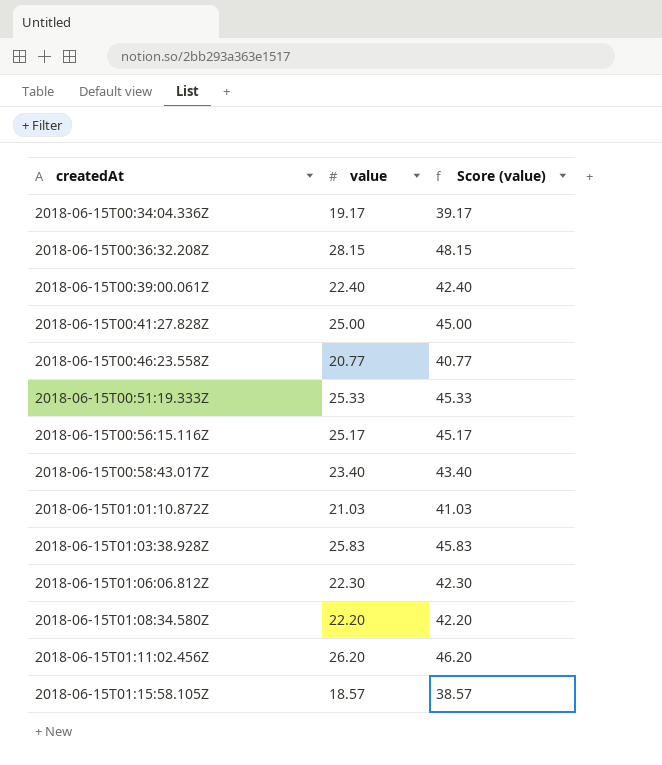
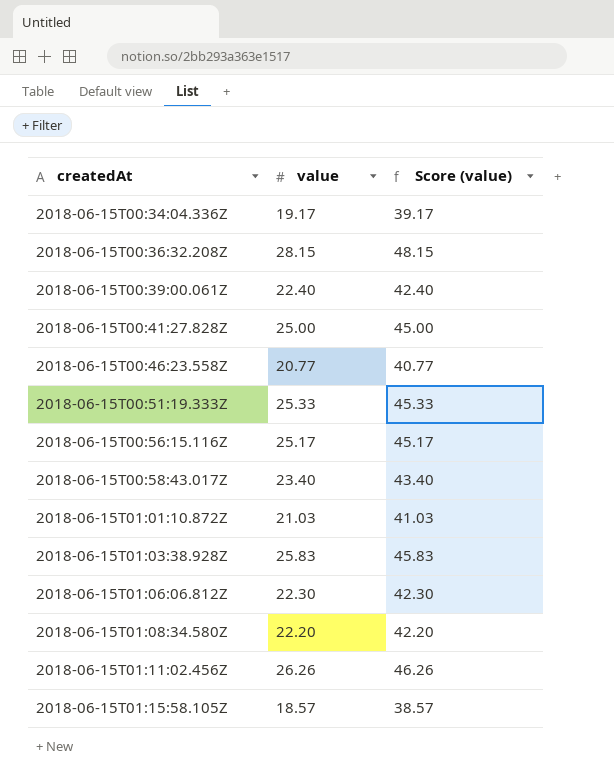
2018-06-15T01:11:02.456Z | value: 26.20 -> 26.26
2018-06-15T01:11:02.456Z | Score (value): 46.20 -> 46.26

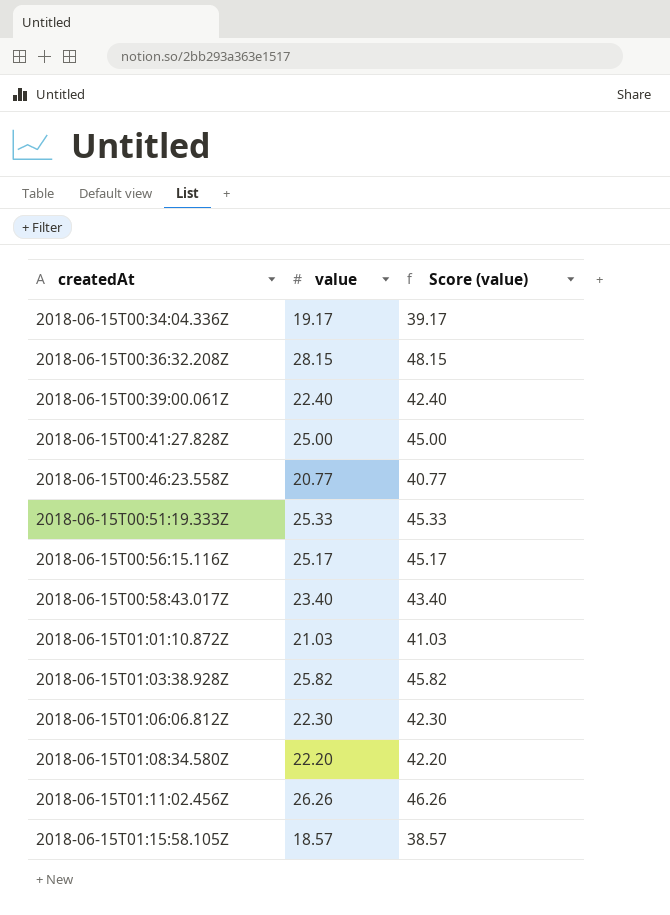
2018-06-15T01:03:38.928Z | value: 25.83 -> 25.82
2018-06-15T01:03:38.928Z | Score (value): 45.83 -> 45.82

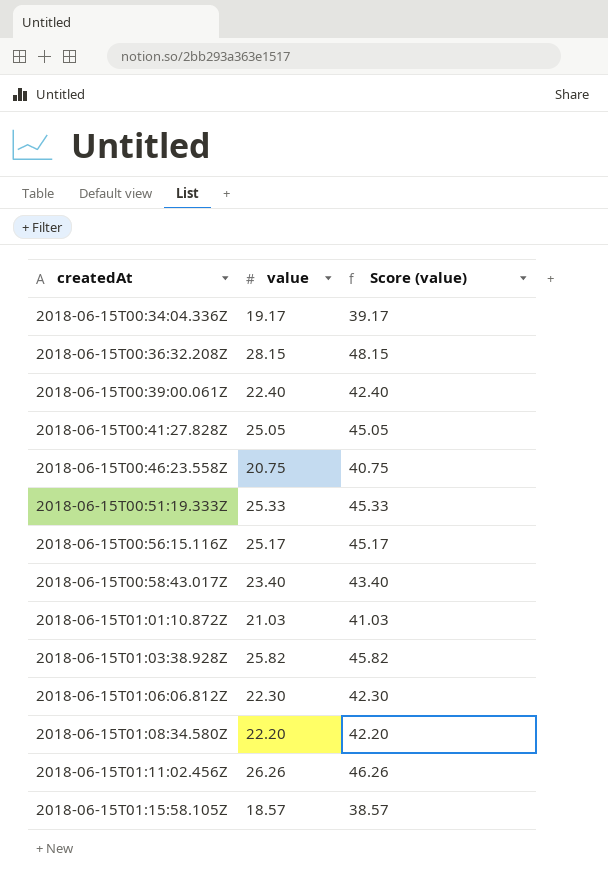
2018-06-15T00:41:27.828Z | value: 25.00 -> 25.05
2018-06-15T00:41:27.828Z | Score (value): 45.00 -> 45.05
2018-06-15T00:46:23.558Z | value: 20.77 -> 20.75
2018-06-15T00:46:23.558Z | Score (value): 40.77 -> 40.75

